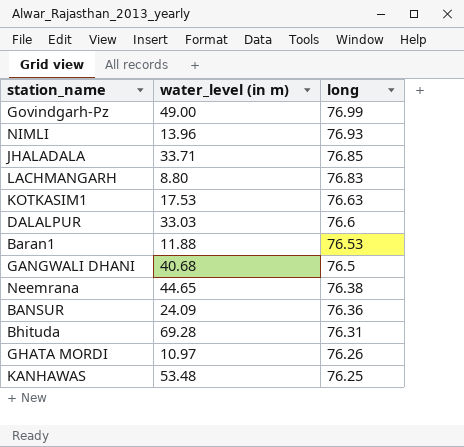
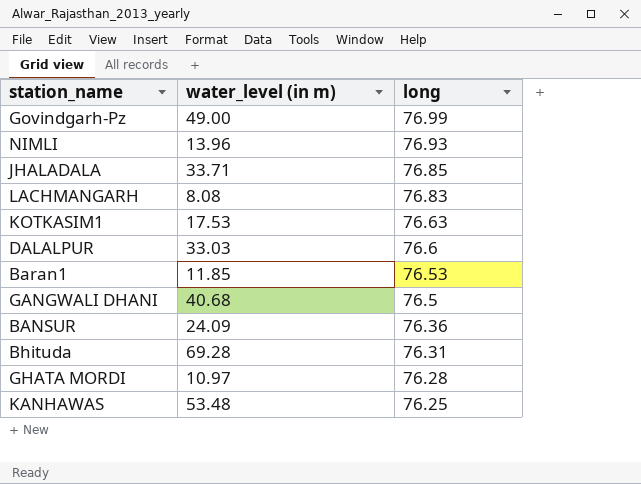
row Neemrana: 44.65 | 76.38 -> none
LACHMANGARH | water_level (in m): 8.80 -> 8.08
Baran1 | water_level (in m): 11.88 -> 11.85
GHATA MORDI | long: 76.26 -> 76.28

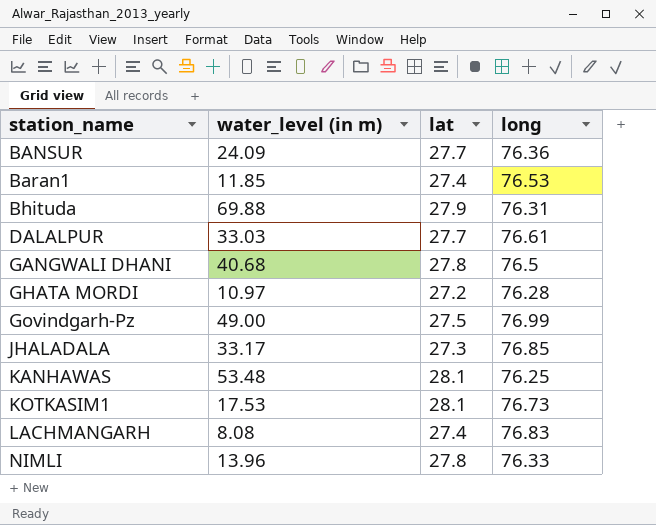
row order: long descending -> station_name ascending
column lat | position: none -> 3
Bhituda | water_level (in m): 69.28 -> 69.88
DALALPUR | long: 76.6 -> 76.61
JHALADALA | water_level (in m): 33.71 -> 33.17
KOTKASIM1 | long: 76.63 -> 76.73
NIMLI | long: 76.93 -> 76.33

